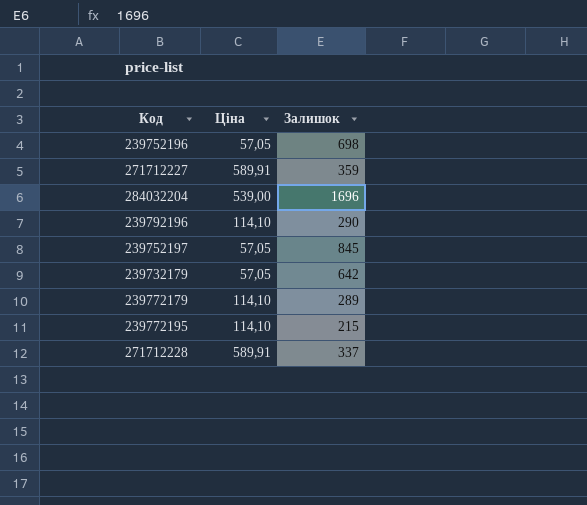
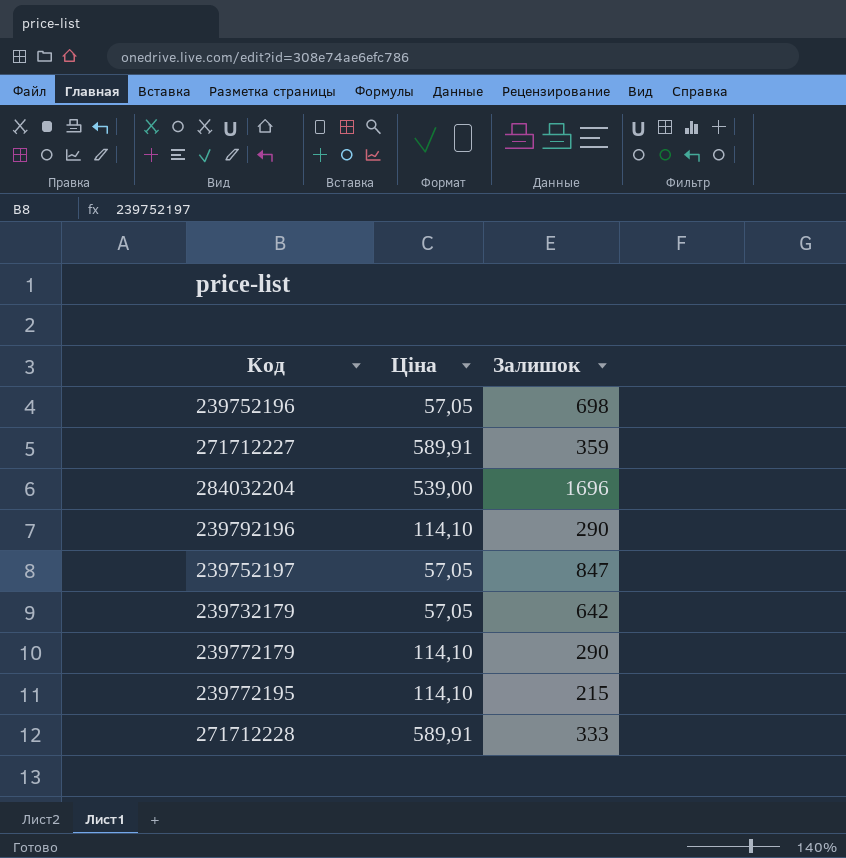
239752197 | Залишок: 845 -> 847
239772179 | Залишок: 289 -> 290
271712228 | Залишок: 337 -> 333

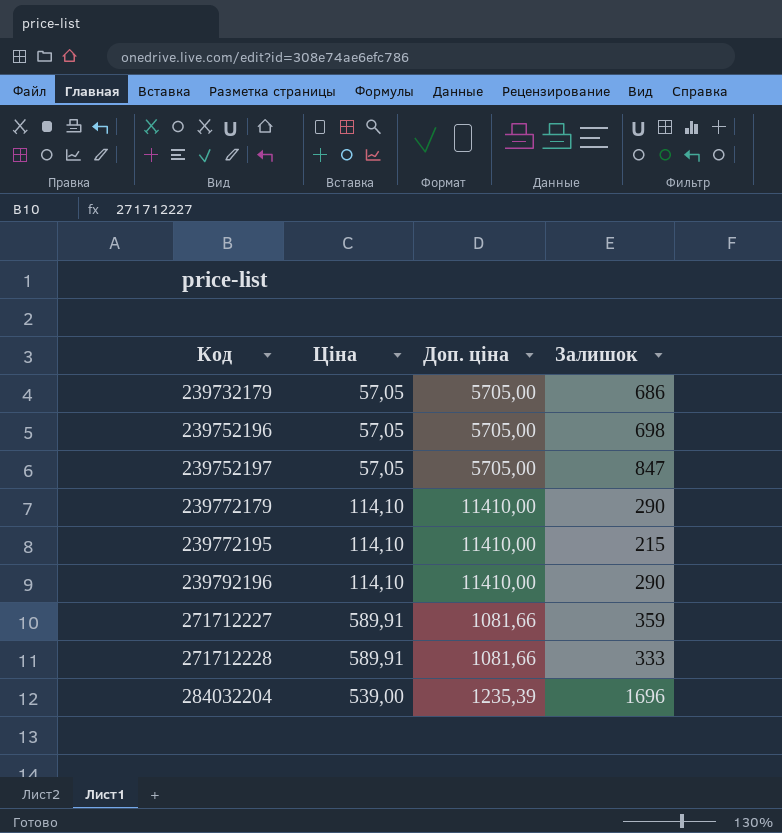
row order: none -> Код ascending
column Доп. ціна | position: none -> 3
239732179 | Залишок: 642 -> 686

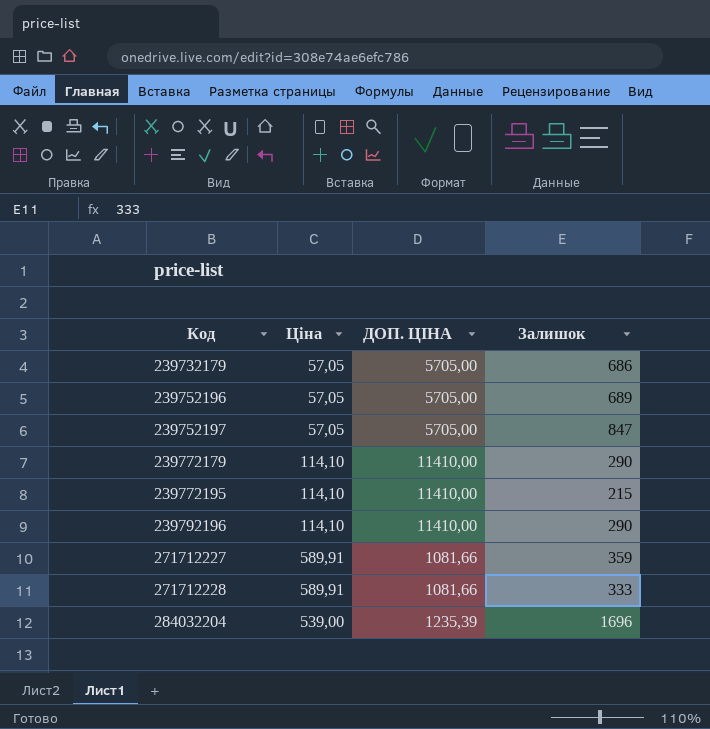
column name: Доп. ціна -> ДОП. ЦІНА
239752196 | Залишок: 698 -> 689

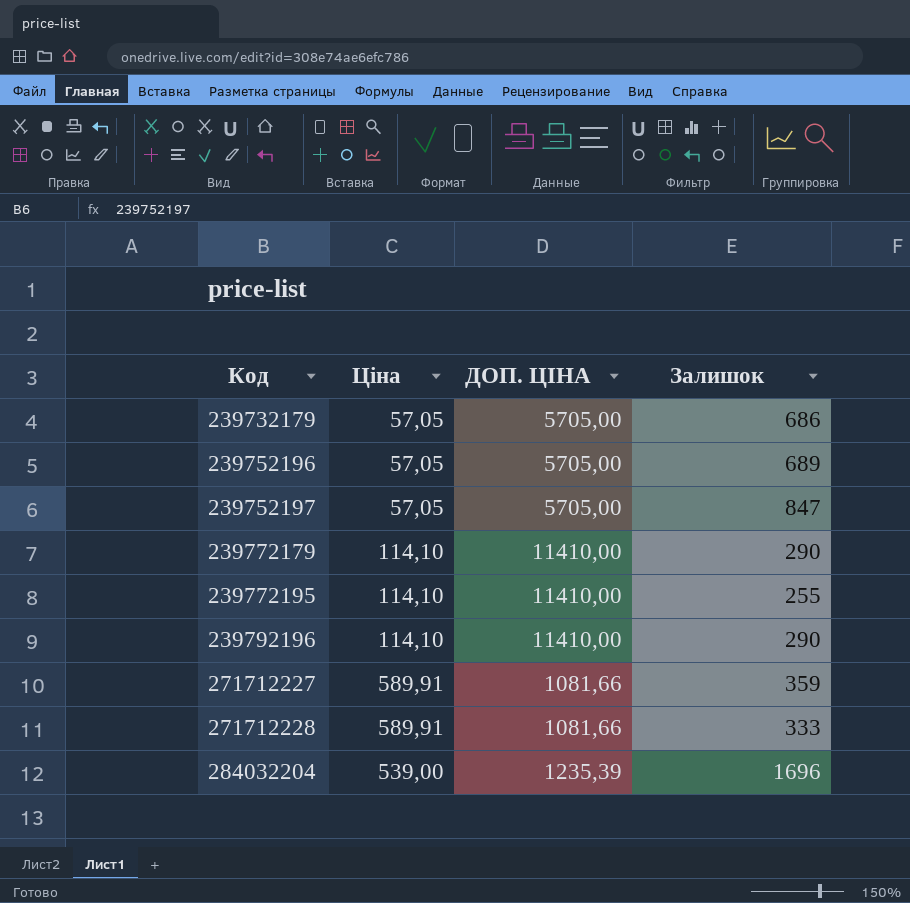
239772195 | Залишок: 215 -> 255

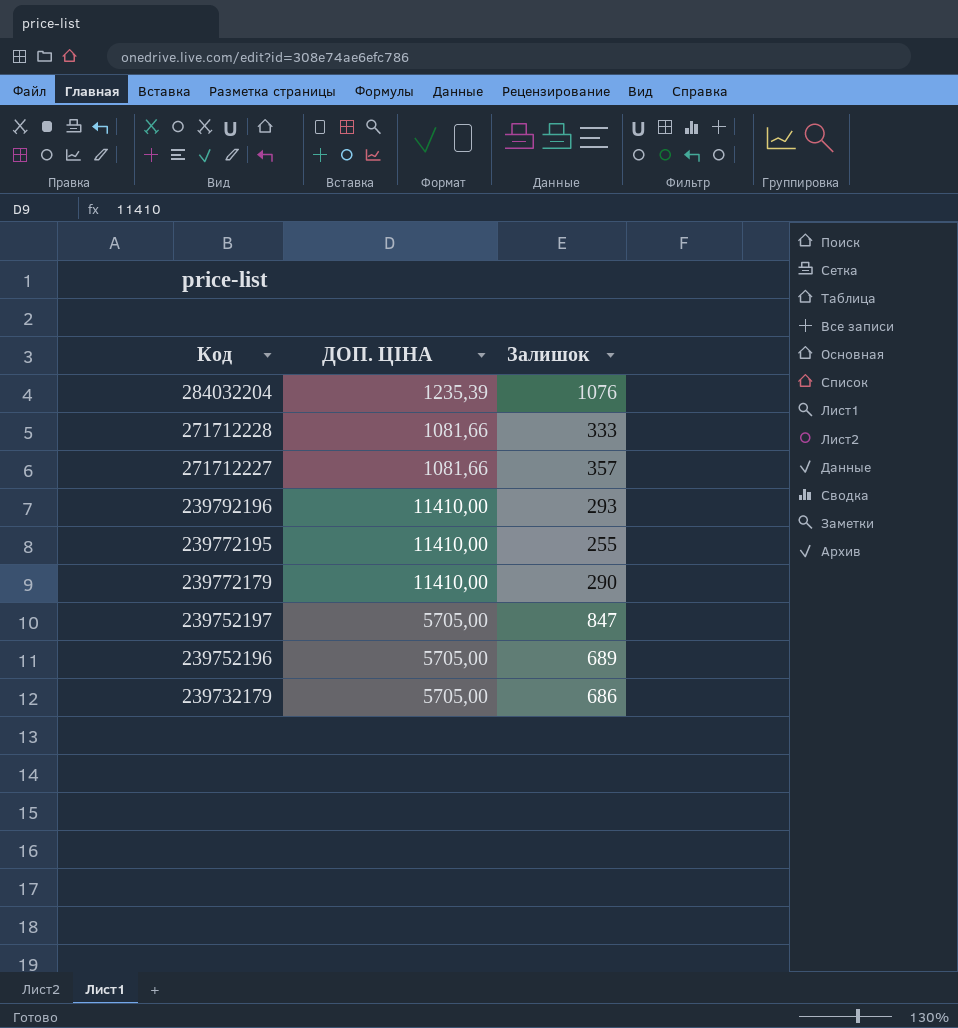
row order: Код ascending -> Код descending
column Ціна | position: 2 -> none
284032204 | Залишок: 1696 -> 1076
271712227 | Залишок: 359 -> 357
239792196 | Залишок: 290 -> 293

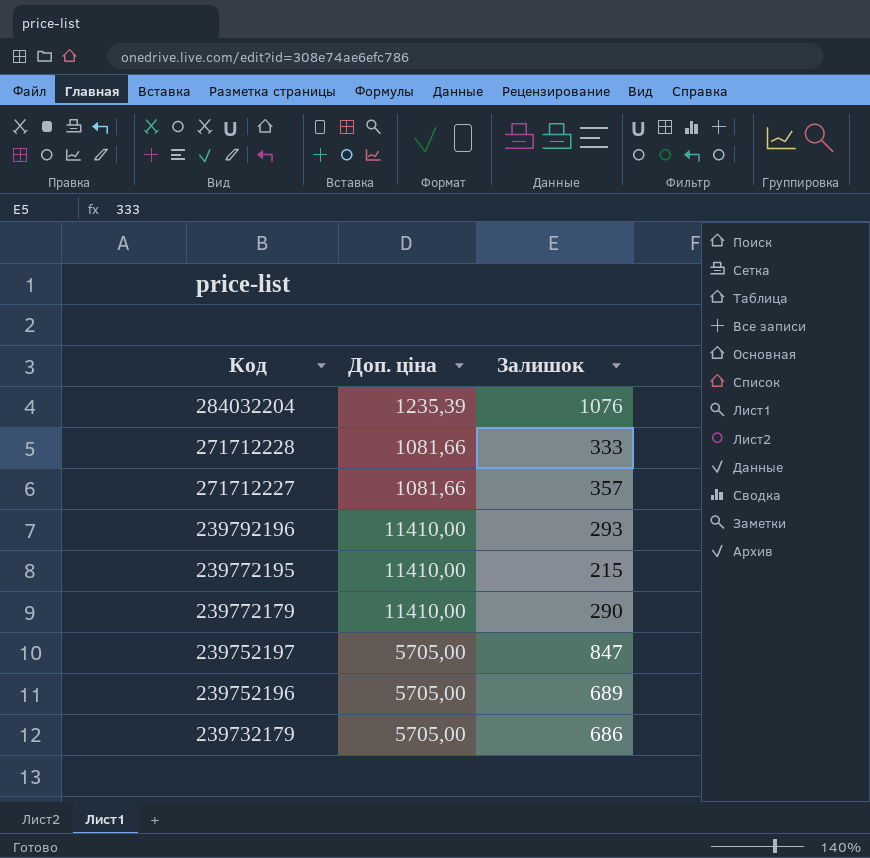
column name: ДОП. ЦІНА -> Доп. ціна
239772195 | Залишок: 255 -> 215

